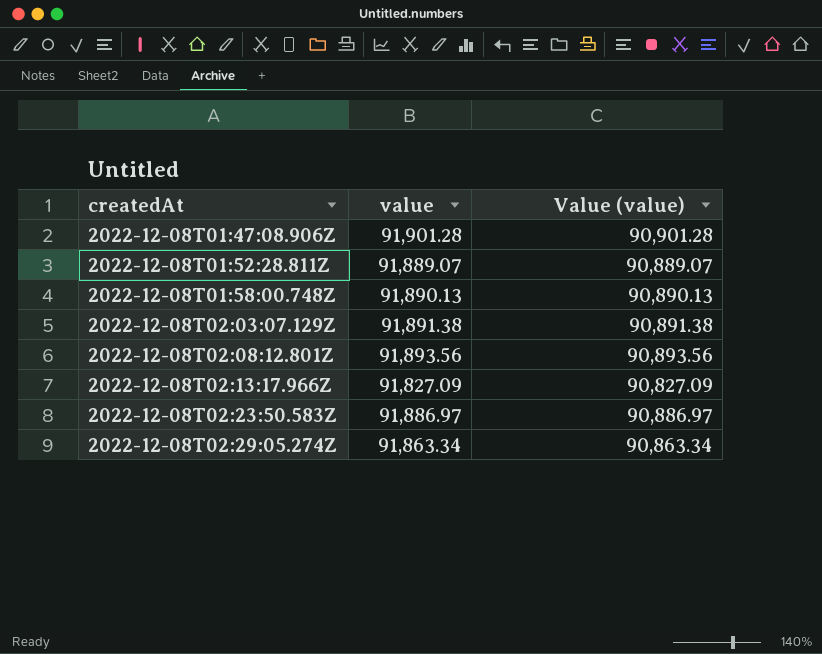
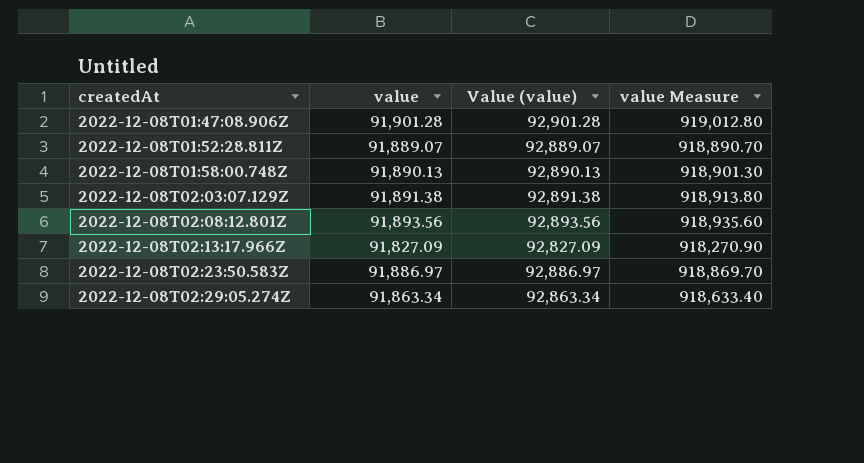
column Value (value) | formula: [value] - 1000 -> [value] + 1000
column value Measure | formula: none -> [value] * 10

